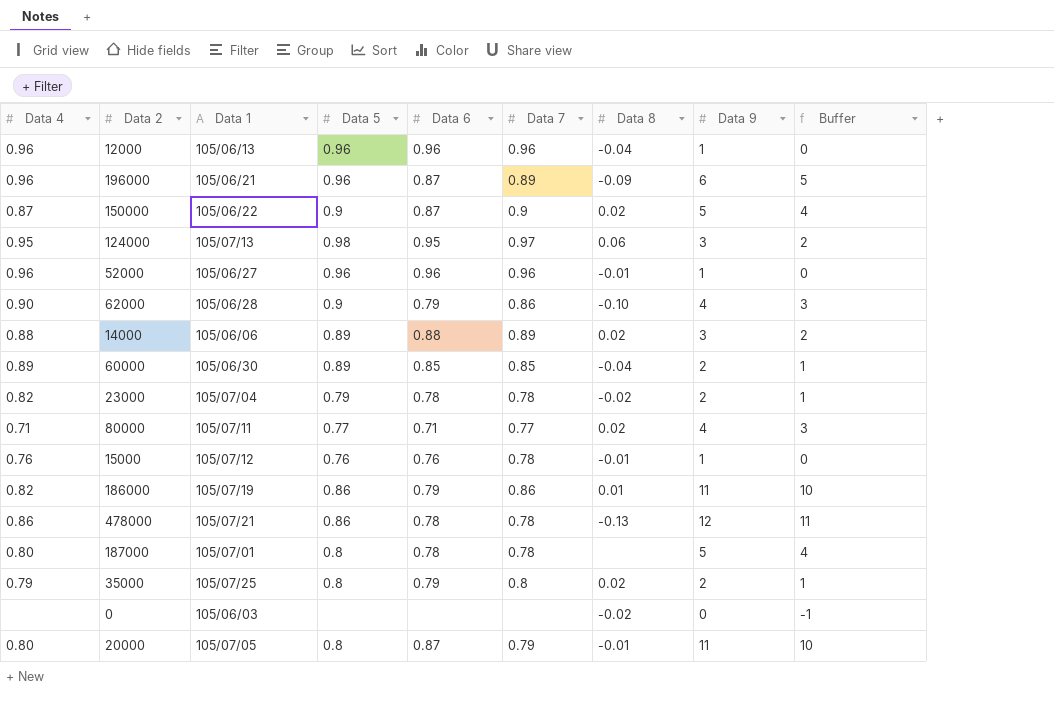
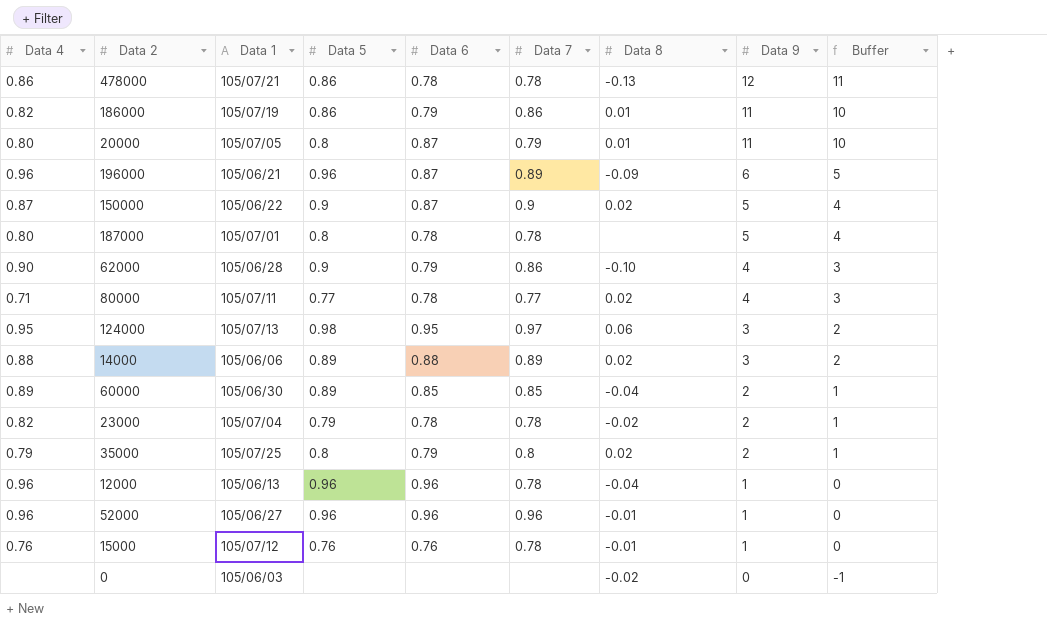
row order: none -> Data 9 descending
20000 | Data 8: -0.01 -> 0.01
80000 | Data 6: 0.71 -> 0.78
12000 | Data 7: 0.96 -> 0.78

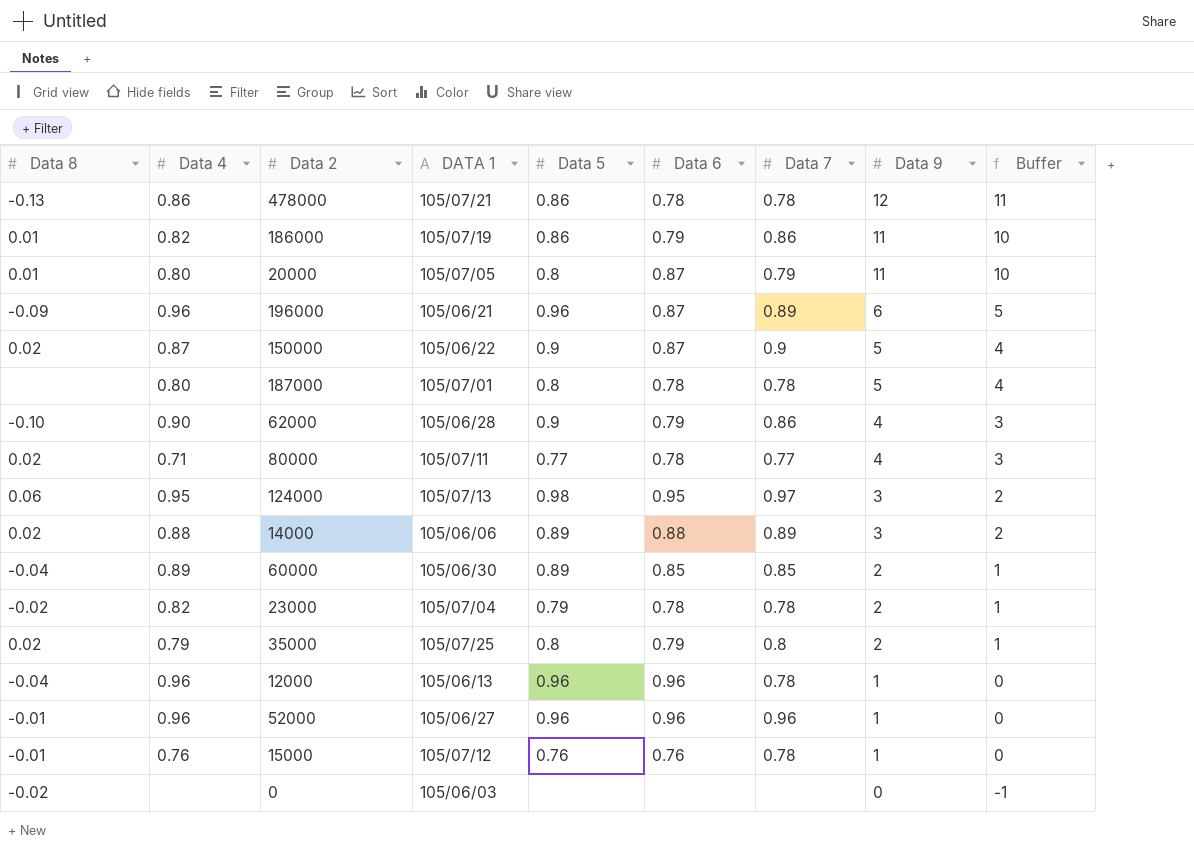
column Data 8 | position: 7 -> 1
column name: Data 1 -> DATA 1

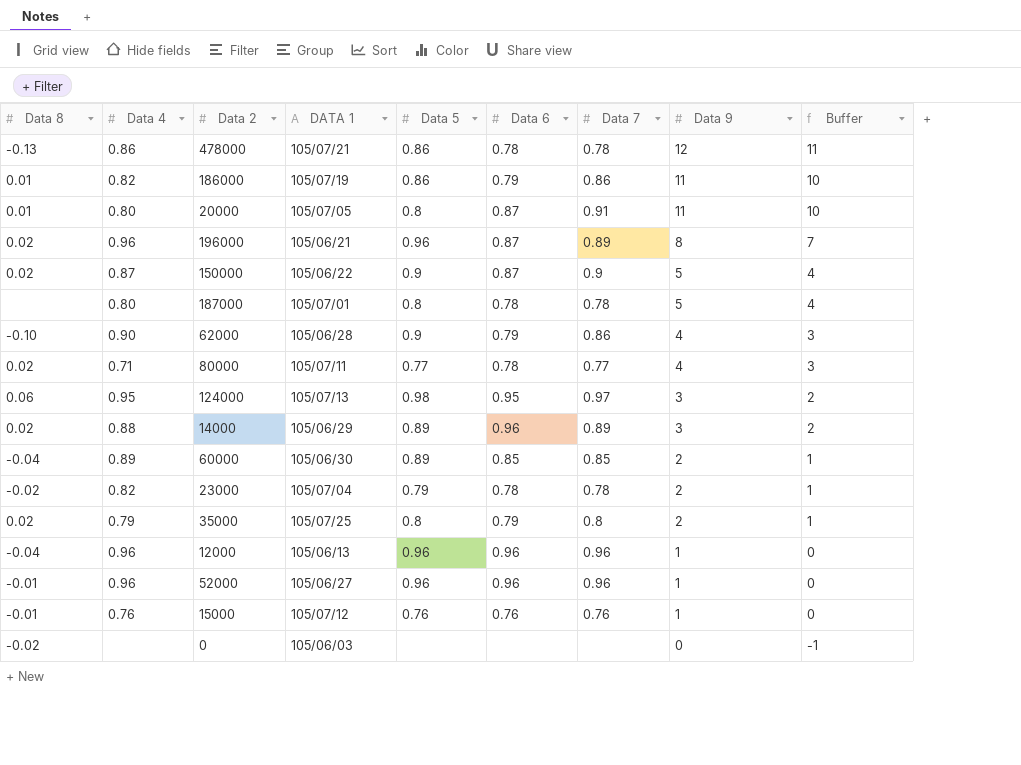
20000 | Data 7: 0.79 -> 0.91
196000 | Data 8: -0.09 -> 0.02
196000 | Data 9: 6 -> 8
196000 | Buffer: 5 -> 7
14000 | DATA 1: 105/06/06 -> 105/06/29
14000 | Data 6: 0.88 -> 0.96
12000 | Data 7: 0.78 -> 0.96
15000 | Data 7: 0.78 -> 0.76

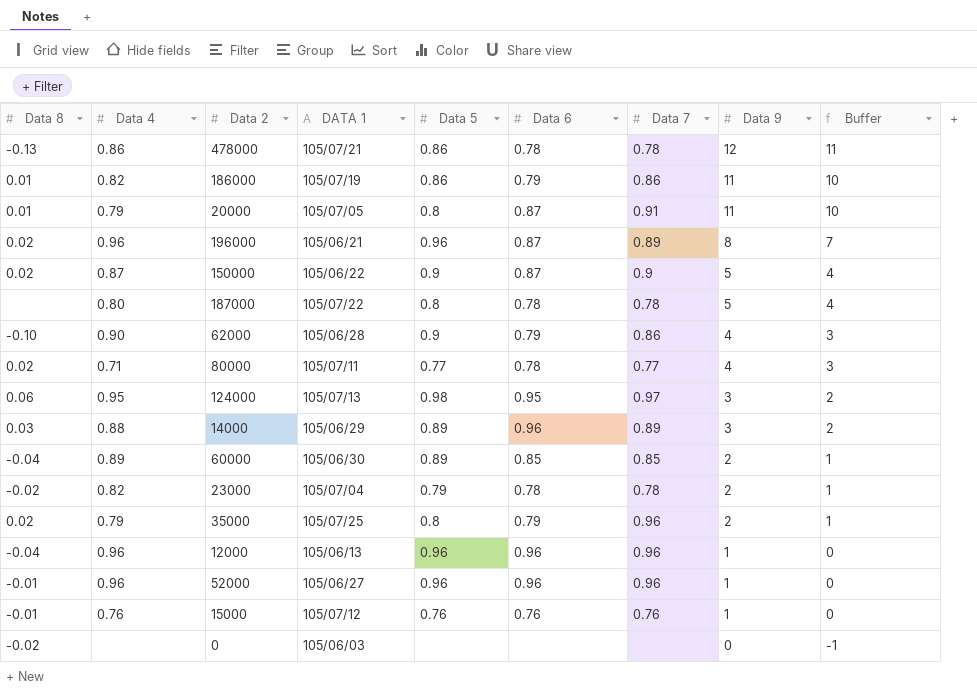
20000 | Data 4: 0.80 -> 0.79
187000 | DATA 1: 105/07/01 -> 105/07/22
14000 | Data 8: 0.02 -> 0.03
35000 | Data 7: 0.8 -> 0.96

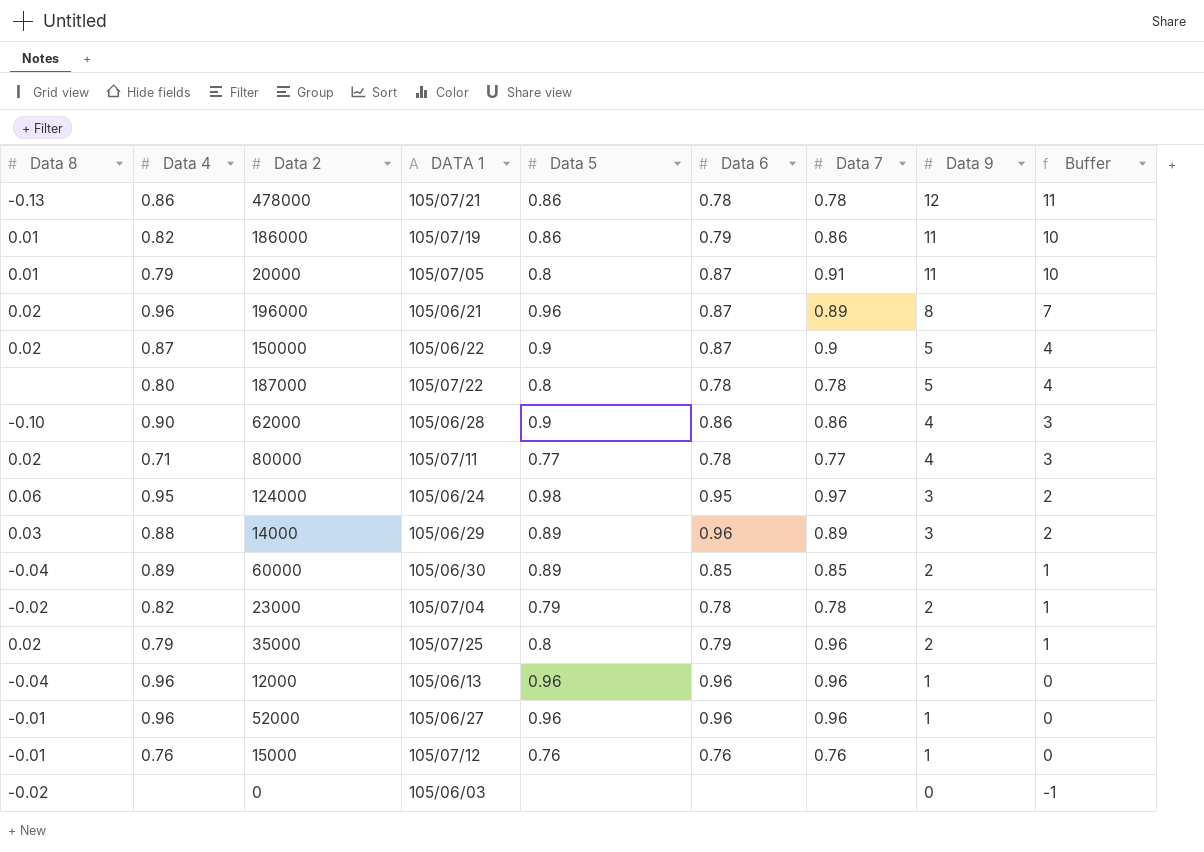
62000 | Data 6: 0.79 -> 0.86
124000 | DATA 1: 105/07/13 -> 105/06/24

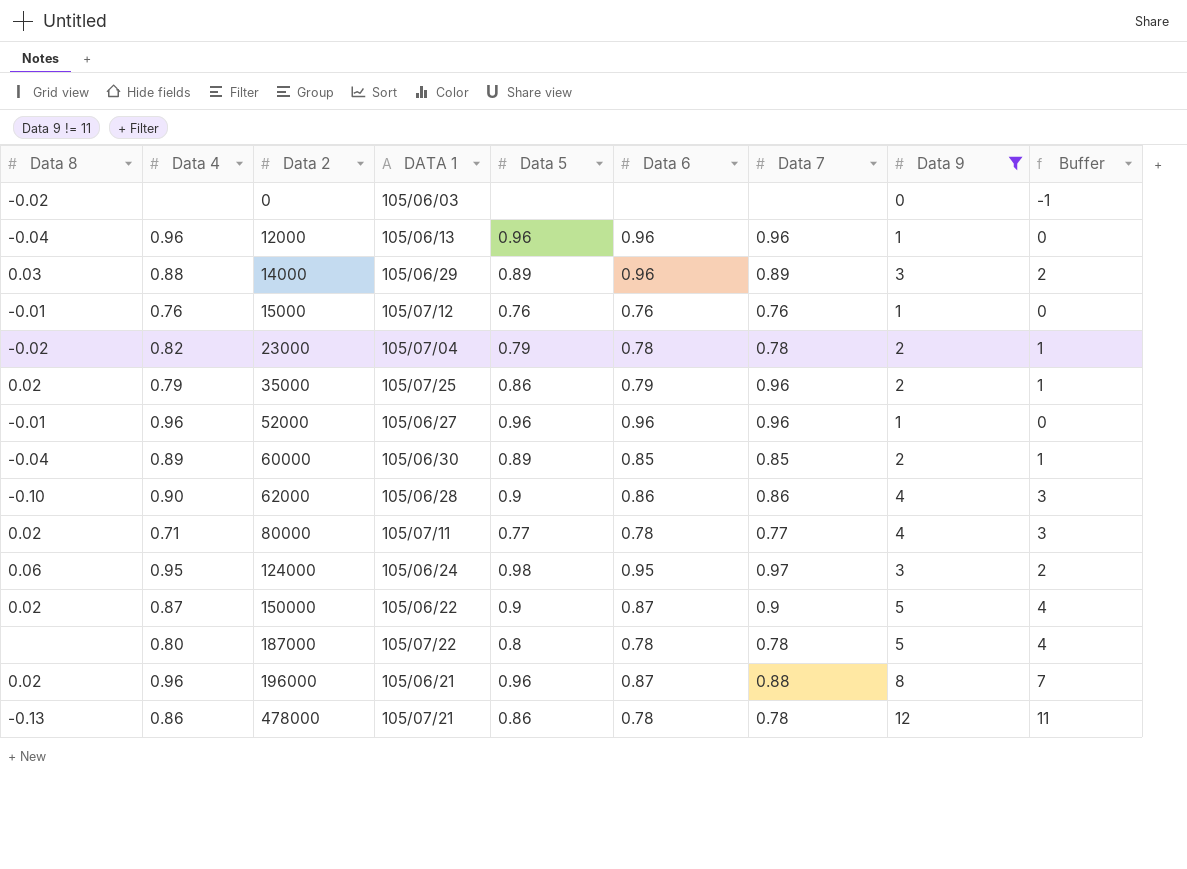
filter: none -> Data 9 != 11
row order: Data 9 descending -> Data 2 ascending
35000 | Data 5: 0.8 -> 0.86
196000 | Data 7: 0.89 -> 0.88

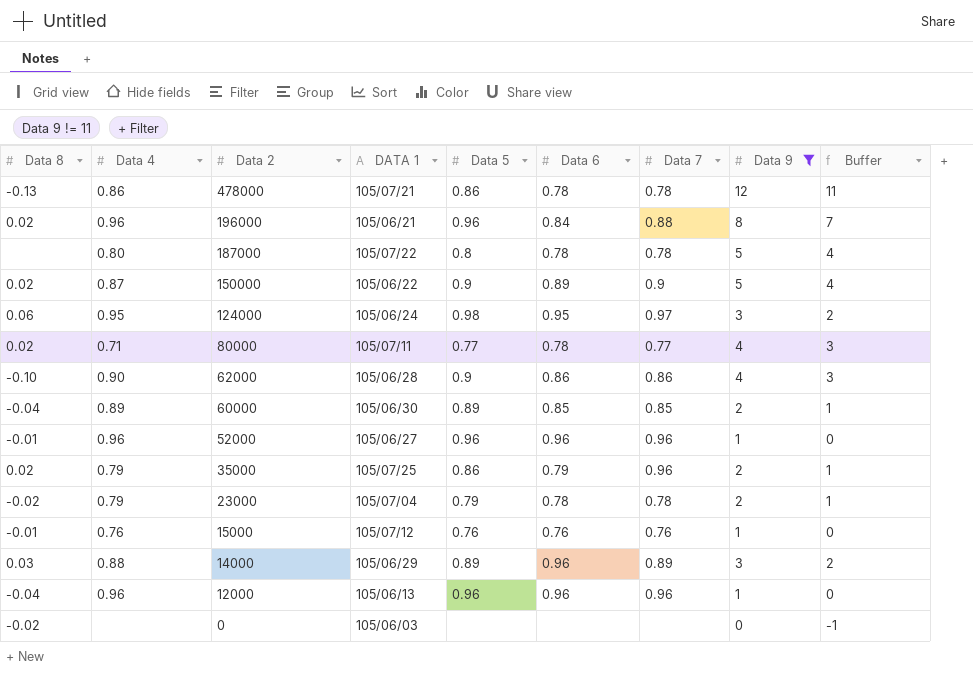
row order: Data 2 ascending -> Data 2 descending
196000 | Data 6: 0.87 -> 0.84
150000 | Data 6: 0.87 -> 0.89
23000 | Data 4: 0.82 -> 0.79

